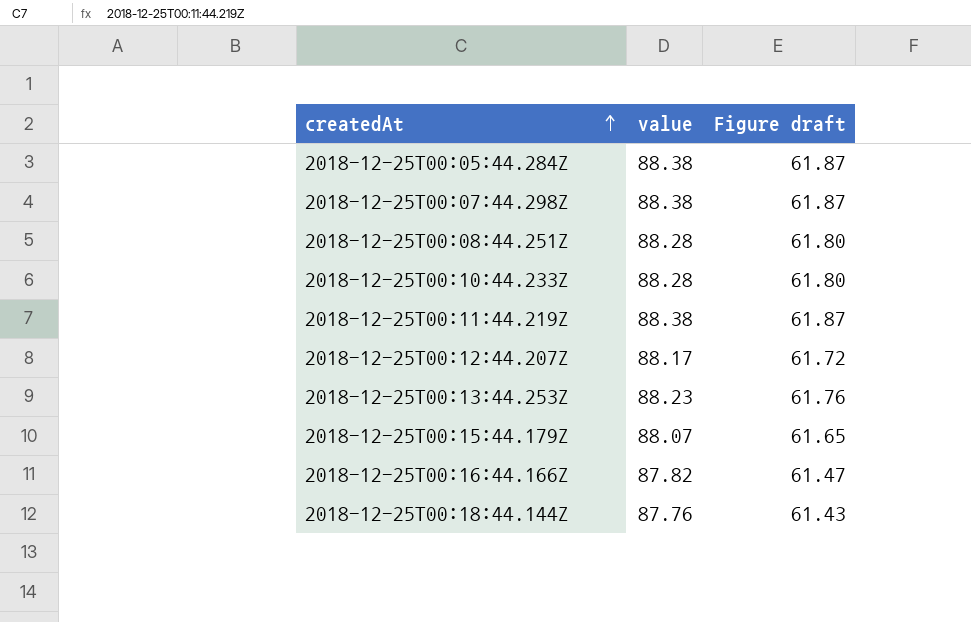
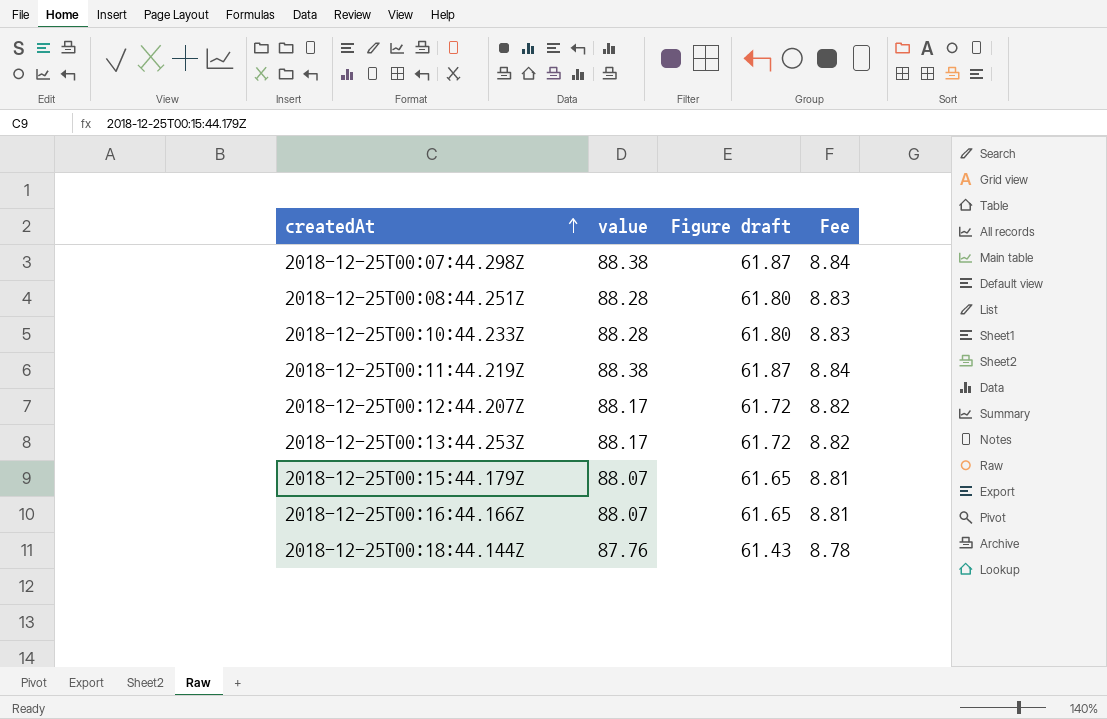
column Fee | formula: none -> [value] * 0.1
row 2018-12-25T00:05:44.284Z: 88.38 | 61.87 -> none
2018-12-25T00:13:44.253Z | value: 88.23 -> 88.17
2018-12-25T00:13:44.253Z | Figure draft: 61.76 -> 61.72
2018-12-25T00:16:44.166Z | value: 87.82 -> 88.07
2018-12-25T00:16:44.166Z | Figure draft: 61.47 -> 61.65

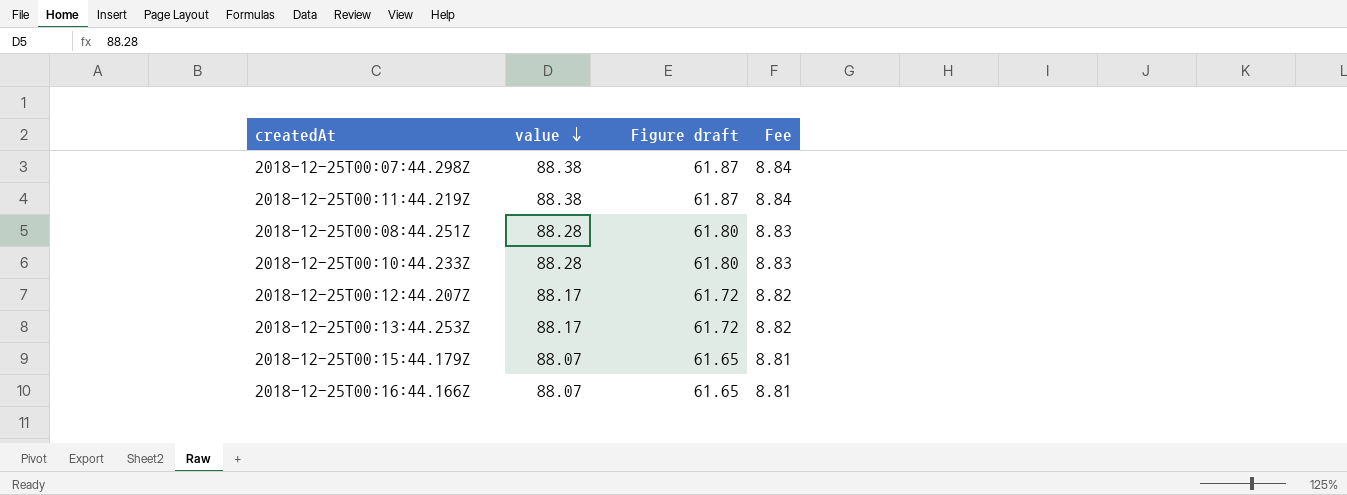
row order: createdAt ascending -> value descending
row 2018-12-25T00:18:44.144Z: 87.76 | 61.43 | 8.78 -> none

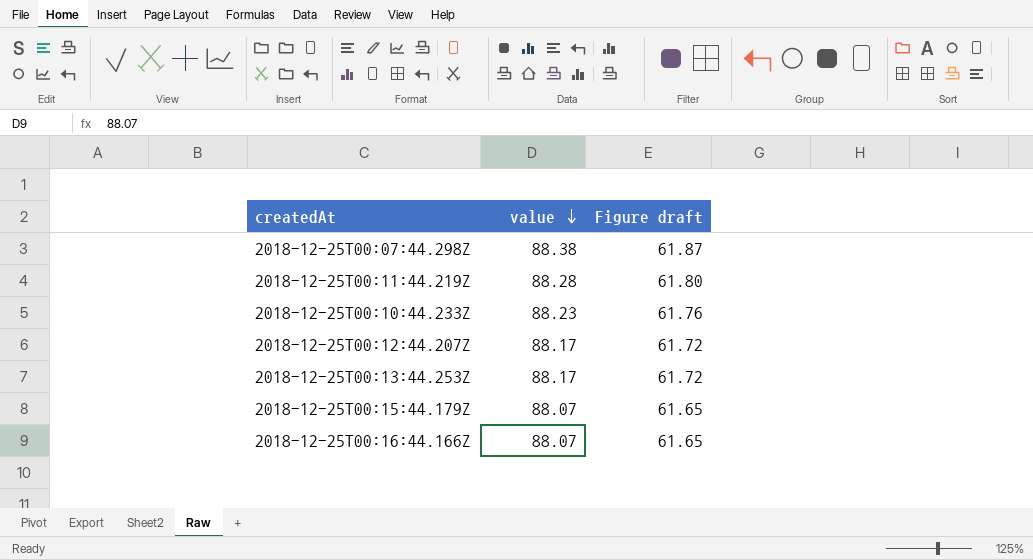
column Fee | formula: [value] * 0.1 -> none
row 2018-12-25T00:08:44.251Z: 88.28 | 61.80 | 8.83 -> none
2018-12-25T00:11:44.219Z | value: 88.38 -> 88.28
2018-12-25T00:11:44.219Z | Figure draft: 61.87 -> 61.80
2018-12-25T00:10:44.233Z | value: 88.28 -> 88.23
2018-12-25T00:10:44.233Z | Figure draft: 61.80 -> 61.76

